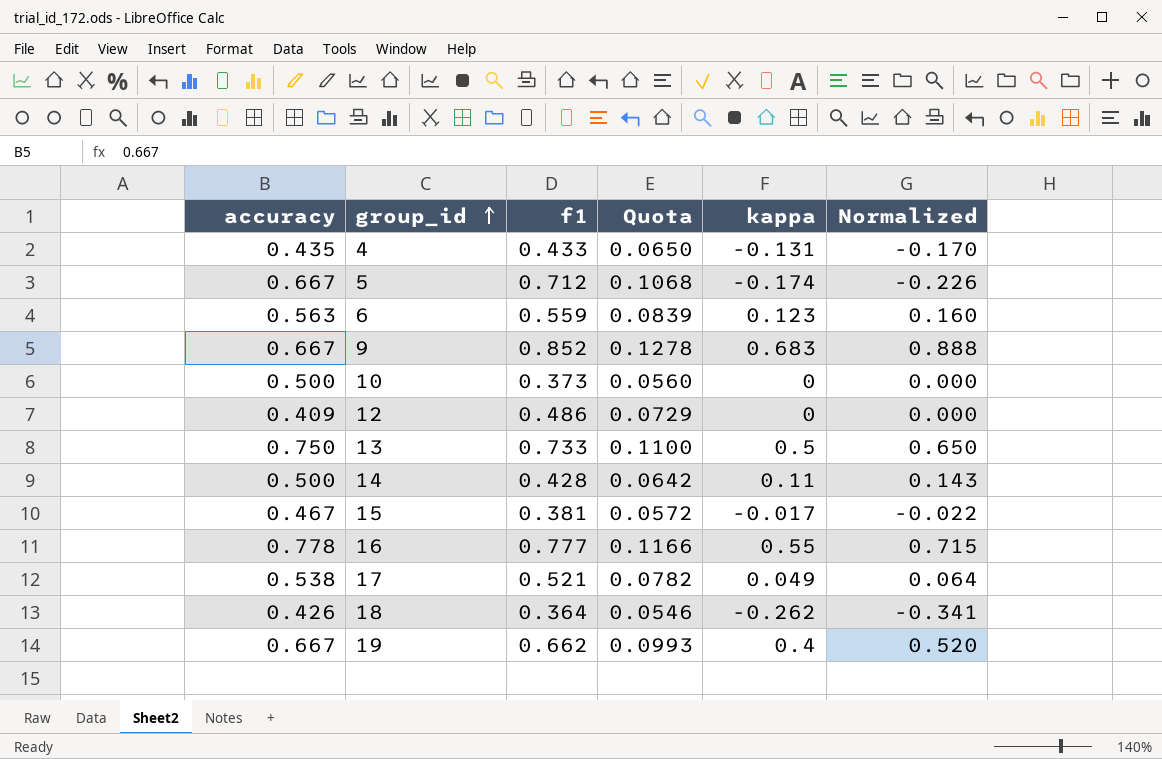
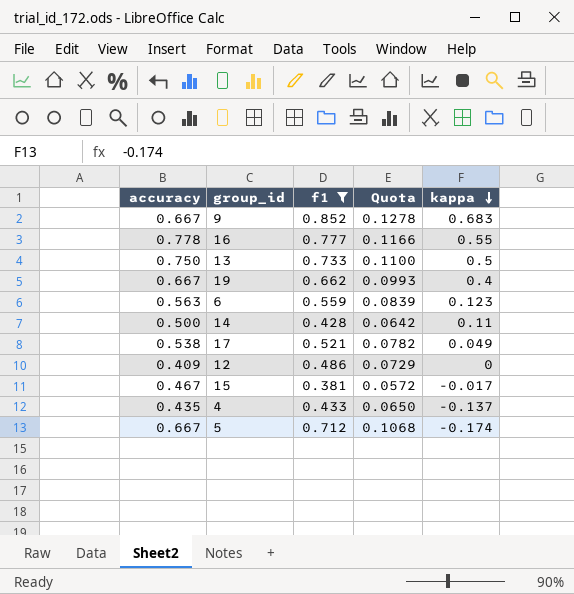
filter: none -> f1 >= 0.381
row order: group_id ascending -> kappa descending
column Normalized | formula: [kappa] * 1.3 -> none
4 | kappa: -0.131 -> -0.137

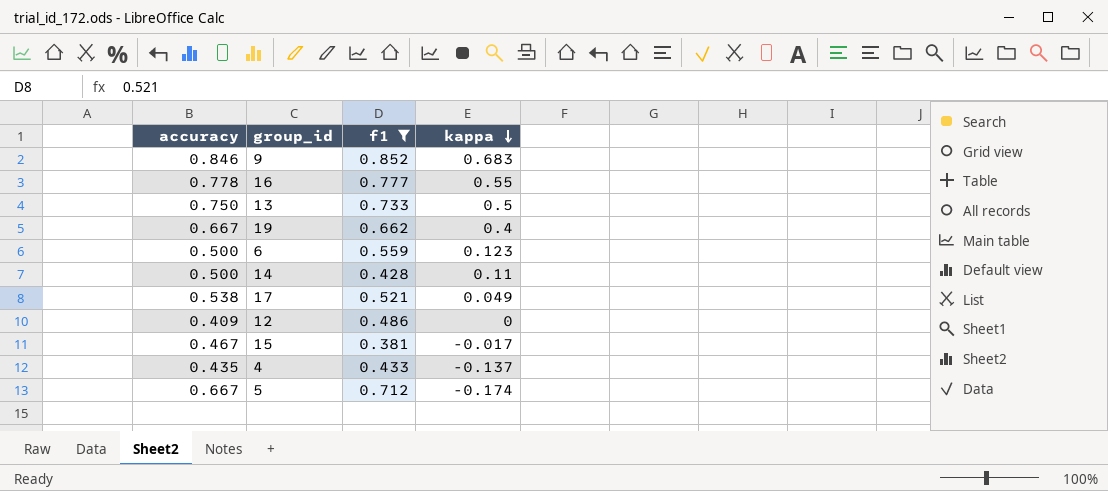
column Quota | formula: [f1] * 0.15 -> none
9 | accuracy: 0.667 -> 0.846
6 | accuracy: 0.563 -> 0.500

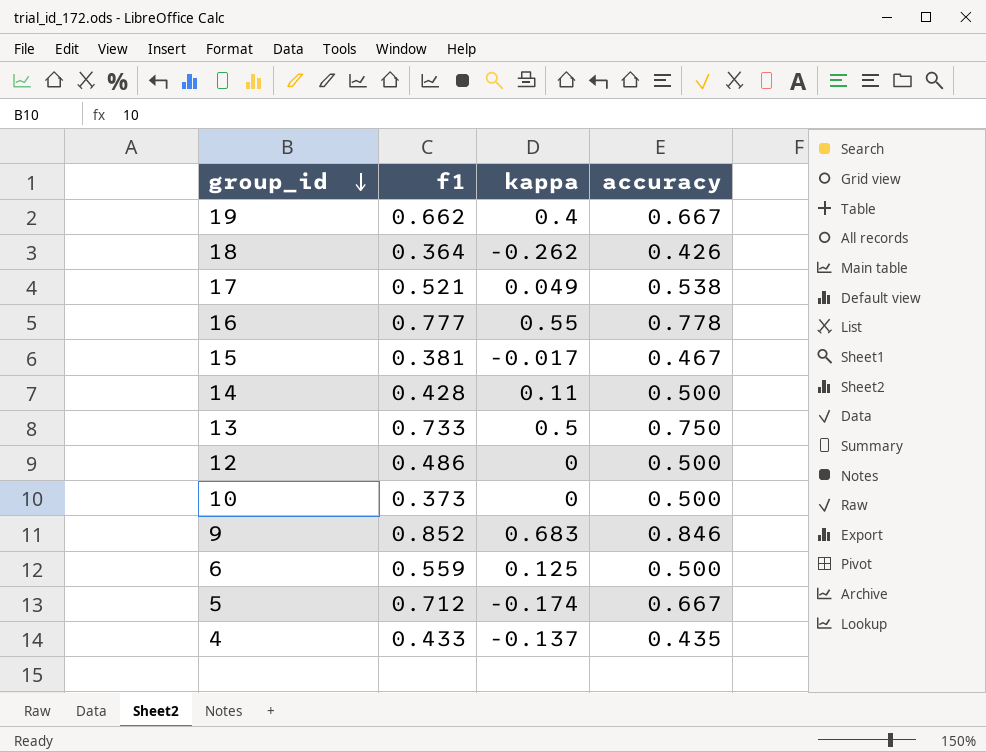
filter: f1 >= 0.381 -> none
row order: kappa descending -> group_id descending
column accuracy | position: 1 -> 4
12 | accuracy: 0.409 -> 0.500
6 | kappa: 0.123 -> 0.125

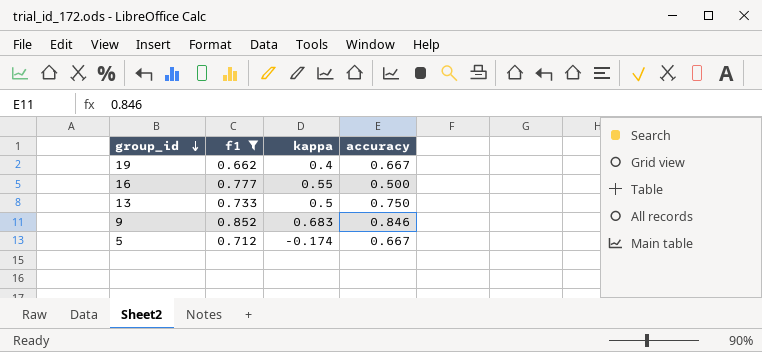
filter: none -> f1 >= 0.662
16 | accuracy: 0.778 -> 0.500

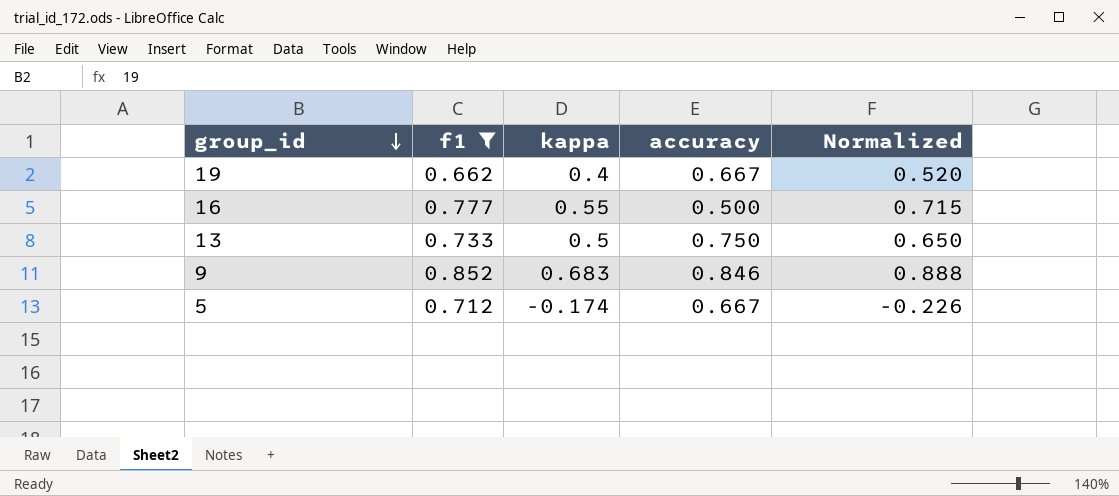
column Normalized | formula: none -> [kappa] * 1.3

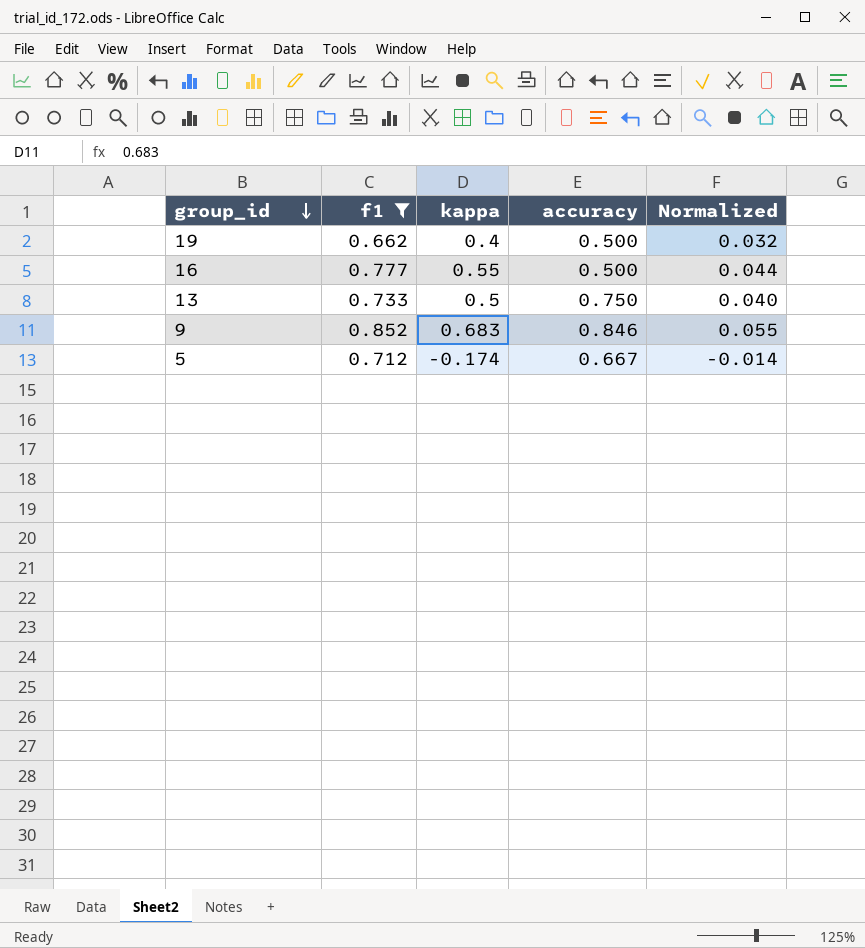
column Normalized | formula: [kappa] * 1.3 -> [kappa] * 0.08
19 | accuracy: 0.667 -> 0.500

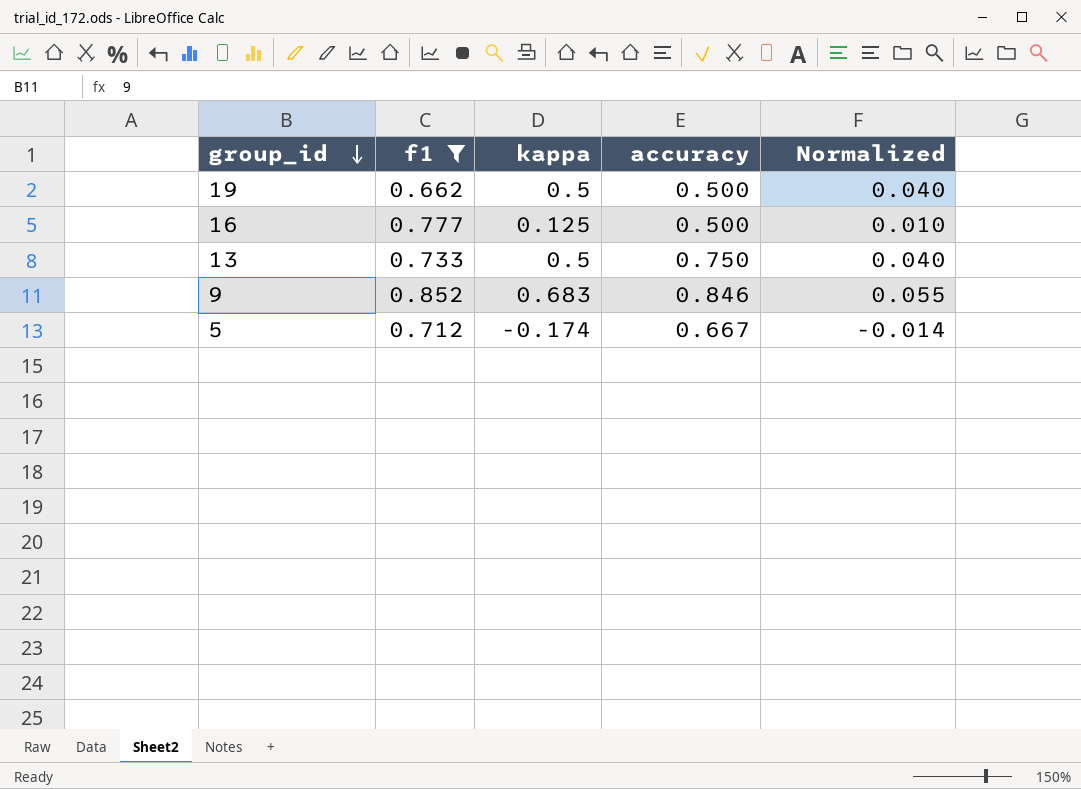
19 | kappa: 0.4 -> 0.5
19 | Normalized: 0.032 -> 0.040
16 | kappa: 0.55 -> 0.125
16 | Normalized: 0.044 -> 0.010

